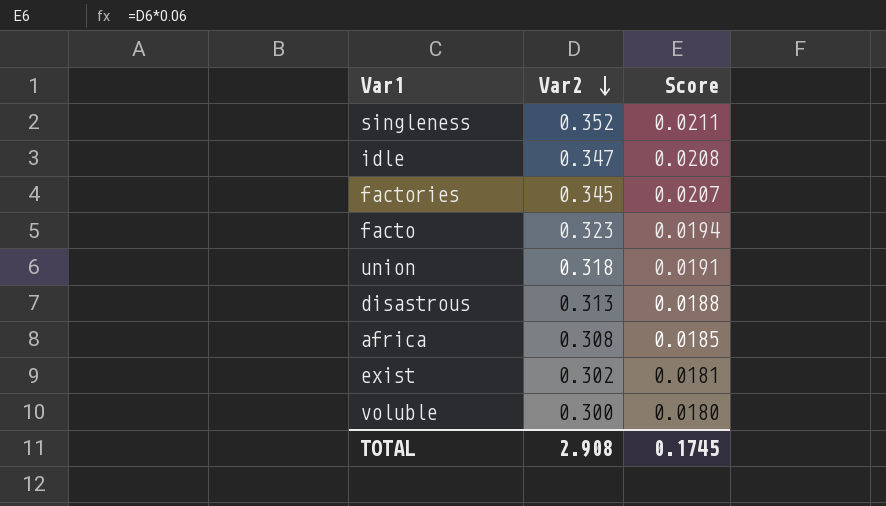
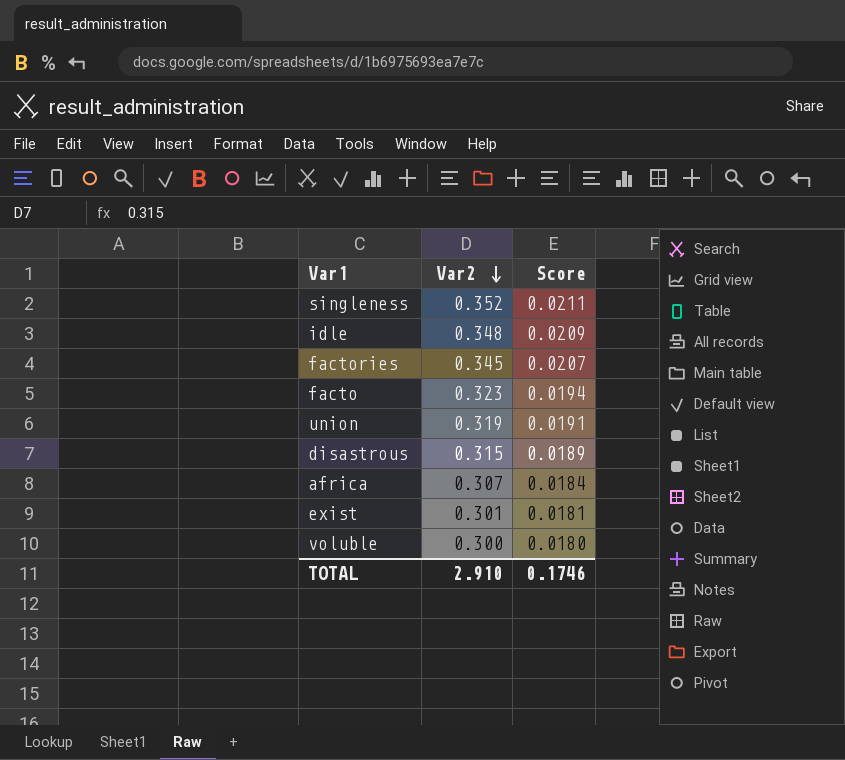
idle | Var2: 0.347 -> 0.348
idle | Score: 0.0208 -> 0.0209
union | Var2: 0.318 -> 0.319
disastrous | Var2: 0.313 -> 0.315
disastrous | Score: 0.0188 -> 0.0189
africa | Var2: 0.308 -> 0.307
africa | Score: 0.0185 -> 0.0184
exist | Var2: 0.302 -> 0.301
TOTAL | Var2: 2.908 -> 2.910
TOTAL | Score: 0.1745 -> 0.1746

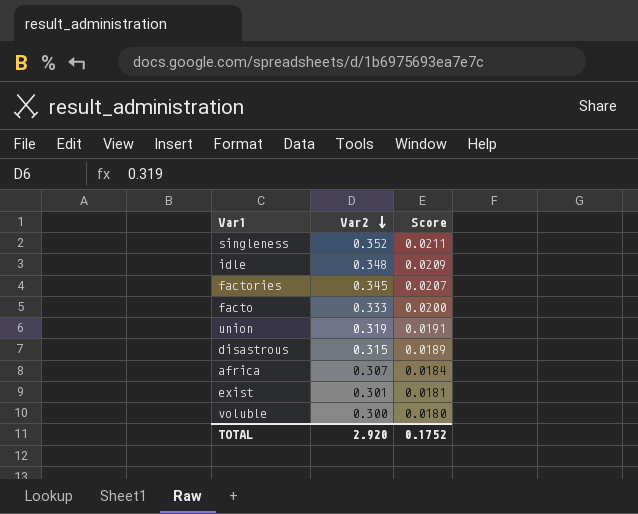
facto | Var2: 0.323 -> 0.333
facto | Score: 0.0194 -> 0.0200
TOTAL | Var2: 2.910 -> 2.920
TOTAL | Score: 0.1746 -> 0.1752

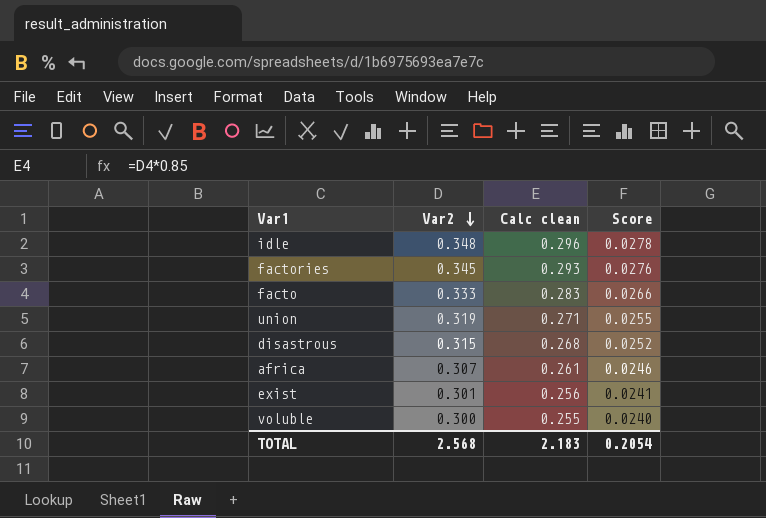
column Calc clean | formula: none -> [Var2] * 0.85
column Score | formula: [Var2] * 0.06 -> [Var2] * 0.08
row singleness: 0.352 | 0.0211 -> none
TOTAL | Var2: 2.920 -> 2.568
TOTAL | Score: 0.1752 -> 0.2054

